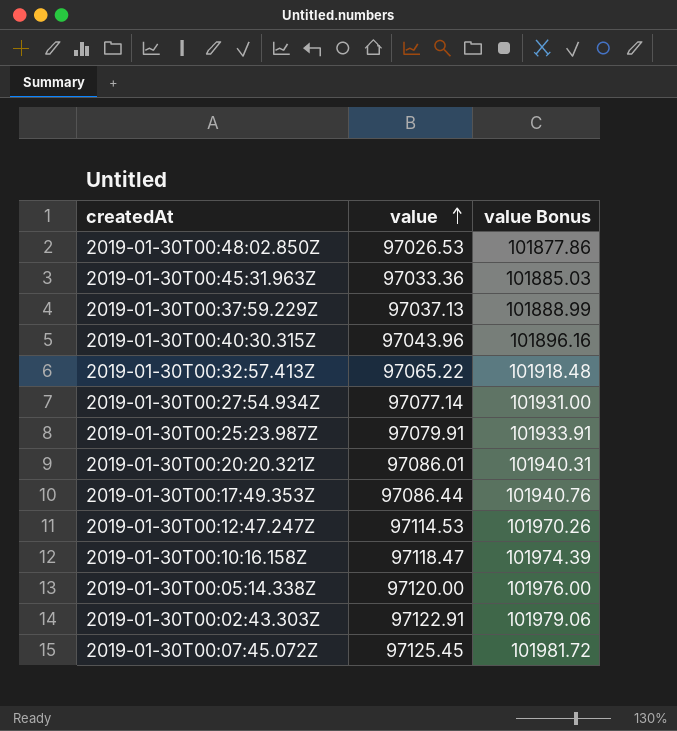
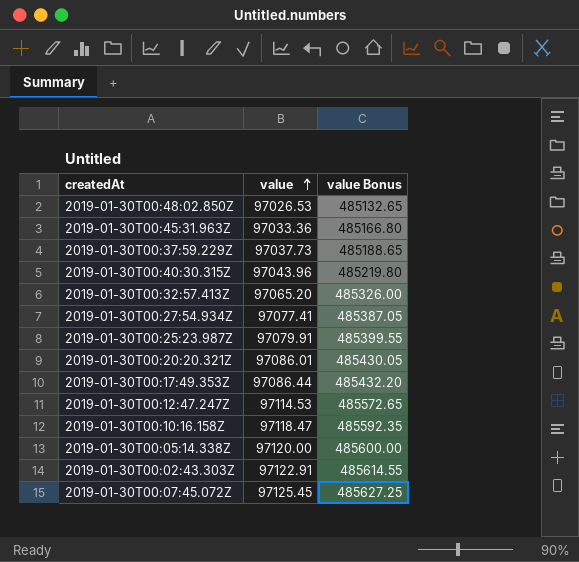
column value Bonus | formula: [value] * 1.05 -> [value] * 5
2019-01-30T00:37:59.229Z | value: 97037.13 -> 97037.73
2019-01-30T00:32:57.413Z | value: 97065.22 -> 97065.20
2019-01-30T00:27:54.934Z | value: 97077.14 -> 97077.41

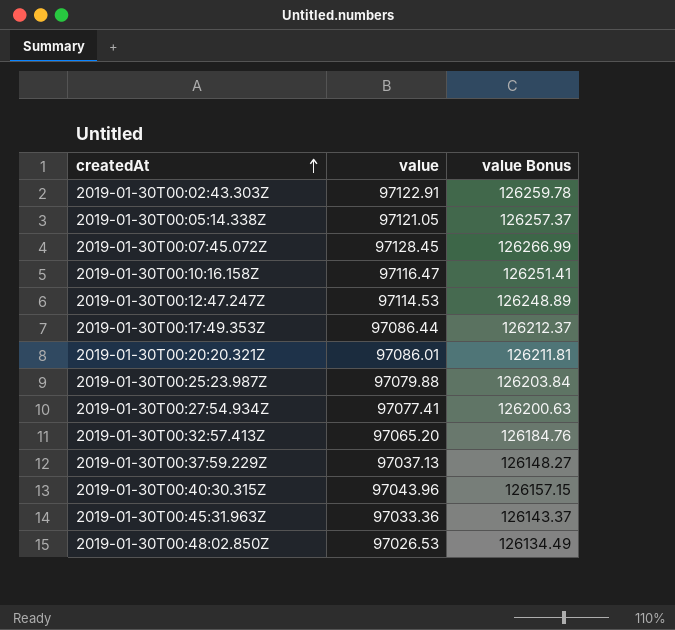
row order: value ascending -> createdAt ascending
column value Bonus | formula: [value] * 5 -> [value] * 1.3
2019-01-30T00:05:14.338Z | value: 97120.00 -> 97121.05
2019-01-30T00:07:45.072Z | value: 97125.45 -> 97128.45
2019-01-30T00:10:16.158Z | value: 97118.47 -> 97116.47
2019-01-30T00:25:23.987Z | value: 97079.91 -> 97079.88
2019-01-30T00:37:59.229Z | value: 97037.73 -> 97037.13

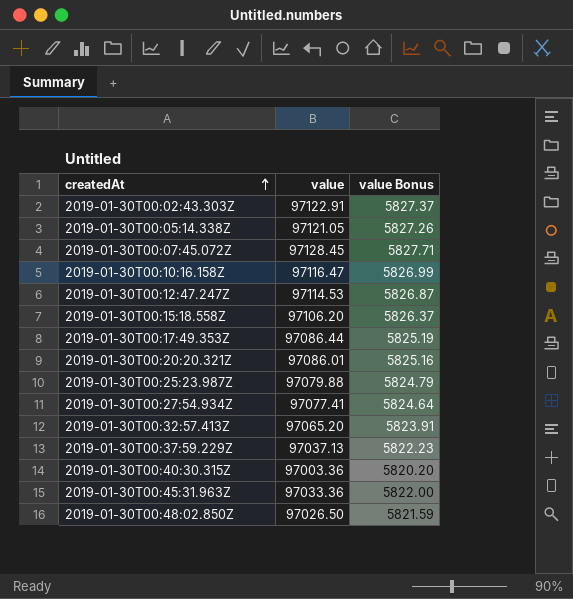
column value Bonus | formula: [value] * 1.3 -> [value] * 0.06
row 2019-01-30T00:15:18.558Z: none -> 97106.20 | 5826.37
2019-01-30T00:40:30.315Z | value: 97043.96 -> 97003.36
2019-01-30T00:48:02.850Z | value: 97026.53 -> 97026.50

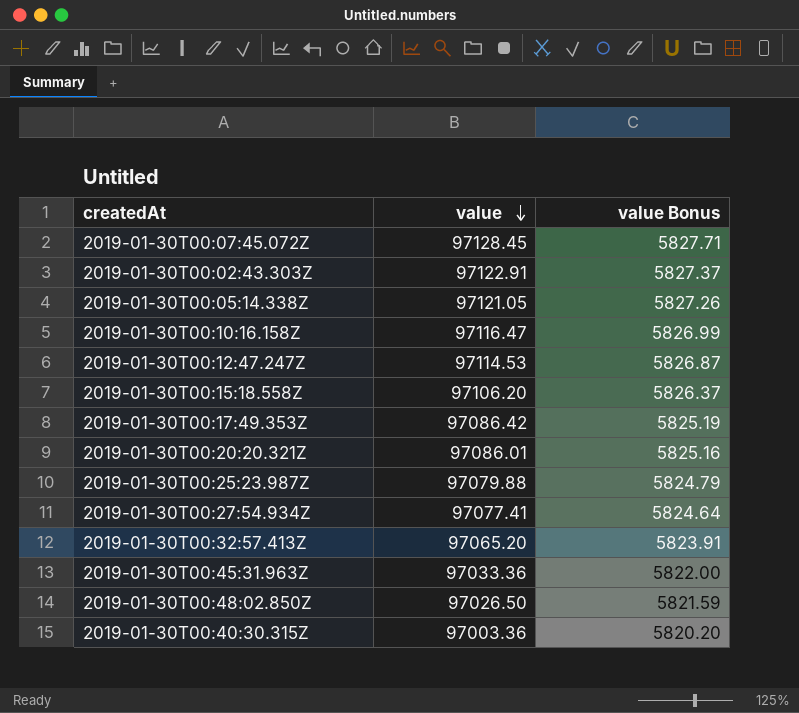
row order: createdAt ascending -> value descending
row 2019-01-30T00:37:59.229Z: 97037.13 | 5822.23 -> none
2019-01-30T00:17:49.353Z | value: 97086.44 -> 97086.42

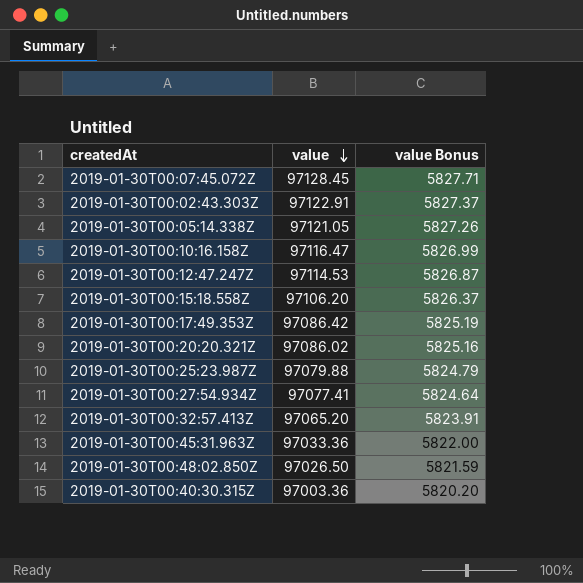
2019-01-30T00:20:20.321Z | value: 97086.01 -> 97086.02

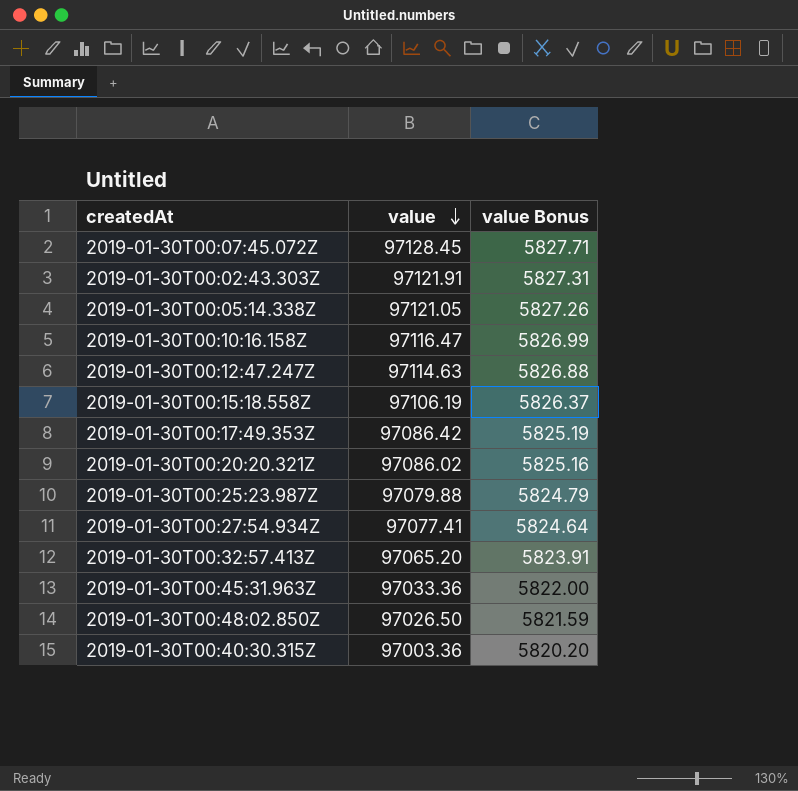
2019-01-30T00:02:43.303Z | value: 97122.91 -> 97121.91
2019-01-30T00:02:43.303Z | value Bonus: 5827.37 -> 5827.31
2019-01-30T00:12:47.247Z | value: 97114.53 -> 97114.63
2019-01-30T00:12:47.247Z | value Bonus: 5826.87 -> 5826.88
2019-01-30T00:15:18.558Z | value: 97106.20 -> 97106.19

